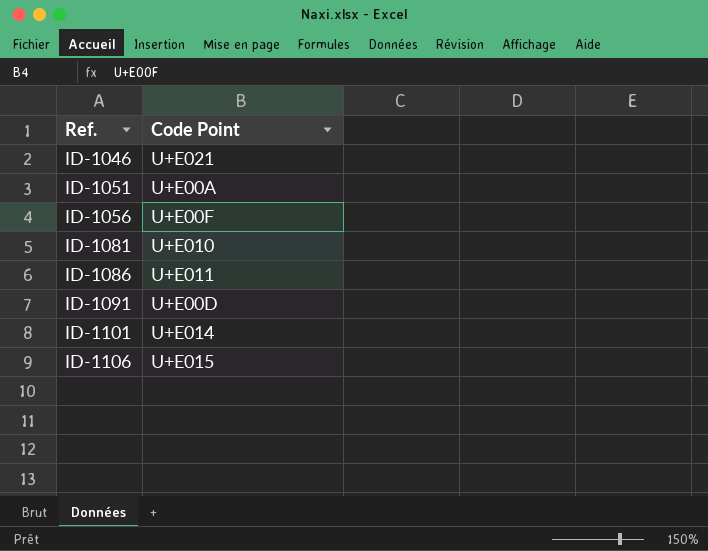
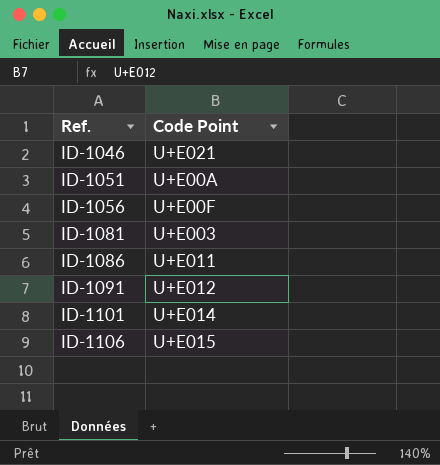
ID-1081 | Code Point: U+E010 -> U+E003
ID-1091 | Code Point: U+E00D -> U+E012

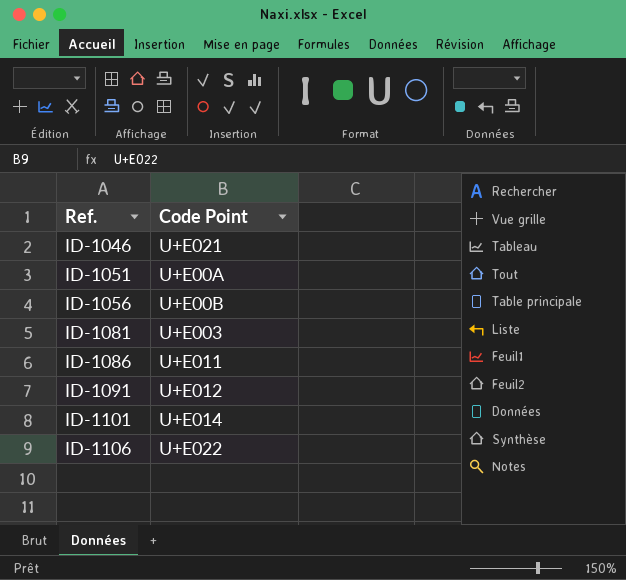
ID-1056 | Code Point: U+E00F -> U+E00B
ID-1106 | Code Point: U+E015 -> U+E022

